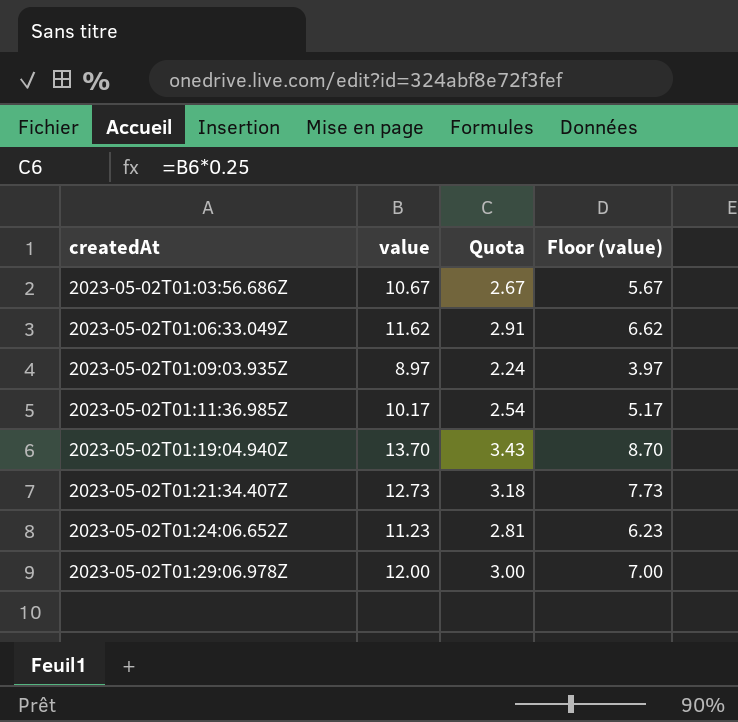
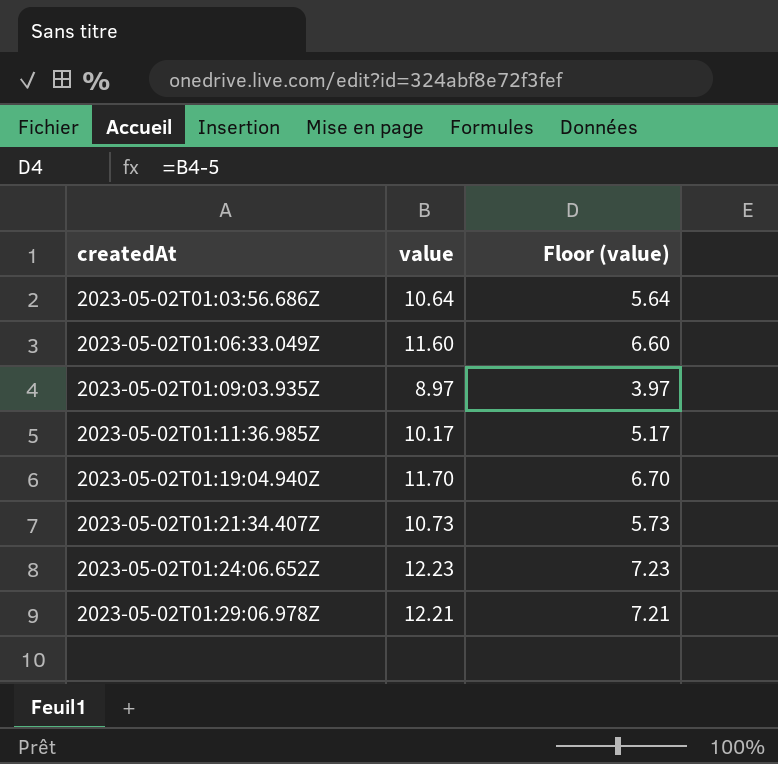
column Quota | formula: [value] * 0.25 -> none
2023-05-02T01:03:56.686Z | value: 10.67 -> 10.64
2023-05-02T01:03:56.686Z | Floor (value): 5.67 -> 5.64
2023-05-02T01:06:33.049Z | value: 11.62 -> 11.60
2023-05-02T01:06:33.049Z | Floor (value): 6.62 -> 6.60
2023-05-02T01:19:04.940Z | value: 13.70 -> 11.70
2023-05-02T01:19:04.940Z | Floor (value): 8.70 -> 6.70
2023-05-02T01:21:34.407Z | value: 12.73 -> 10.73
2023-05-02T01:21:34.407Z | Floor (value): 7.73 -> 5.73
2023-05-02T01:24:06.652Z | value: 11.23 -> 12.23
2023-05-02T01:24:06.652Z | Floor (value): 6.23 -> 7.23
2023-05-02T01:29:06.978Z | value: 12.00 -> 12.21
2023-05-02T01:29:06.978Z | Floor (value): 7.00 -> 7.21

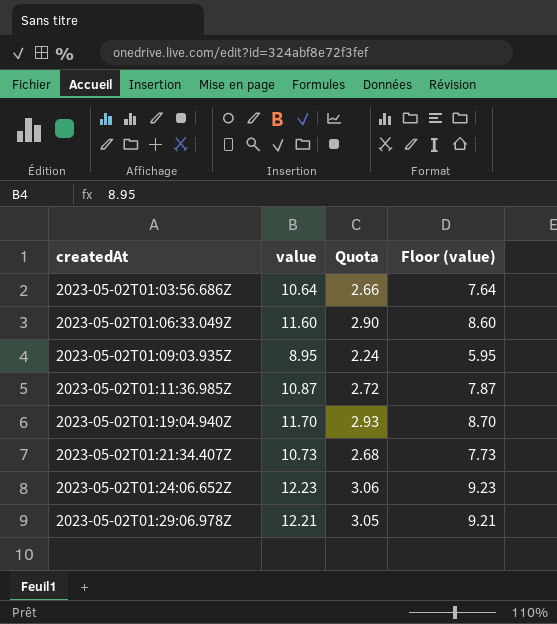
column Quota | formula: none -> [value] * 0.25
column Floor (value) | formula: [value] - 5 -> [value] - 3
2023-05-02T01:09:03.935Z | value: 8.97 -> 8.95
2023-05-02T01:11:36.985Z | value: 10.17 -> 10.87

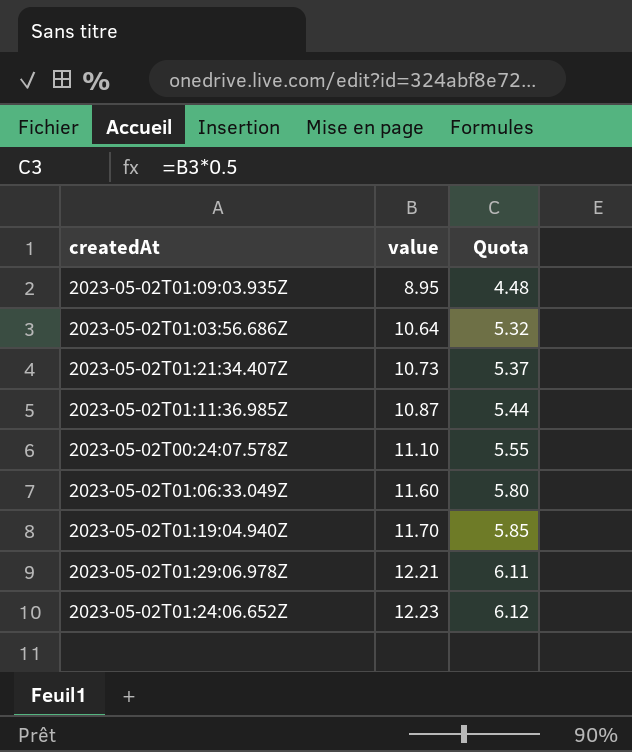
row order: createdAt ascending -> value ascending
column Floor (value) | formula: [value] - 3 -> none
column Quota | formula: [value] * 0.25 -> [value] * 0.5
row 2023-05-02T00:24:07.578Z: none -> 11.10 | 5.55

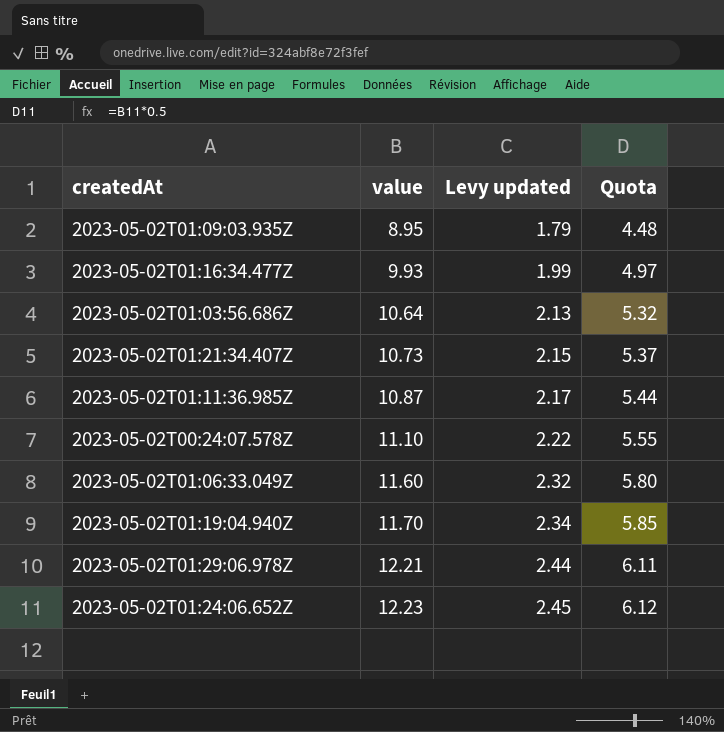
column Levy updated | formula: none -> [value] * 0.2
row 2023-05-02T01:16:34.477Z: none -> 9.93 | 1.99 | 4.97

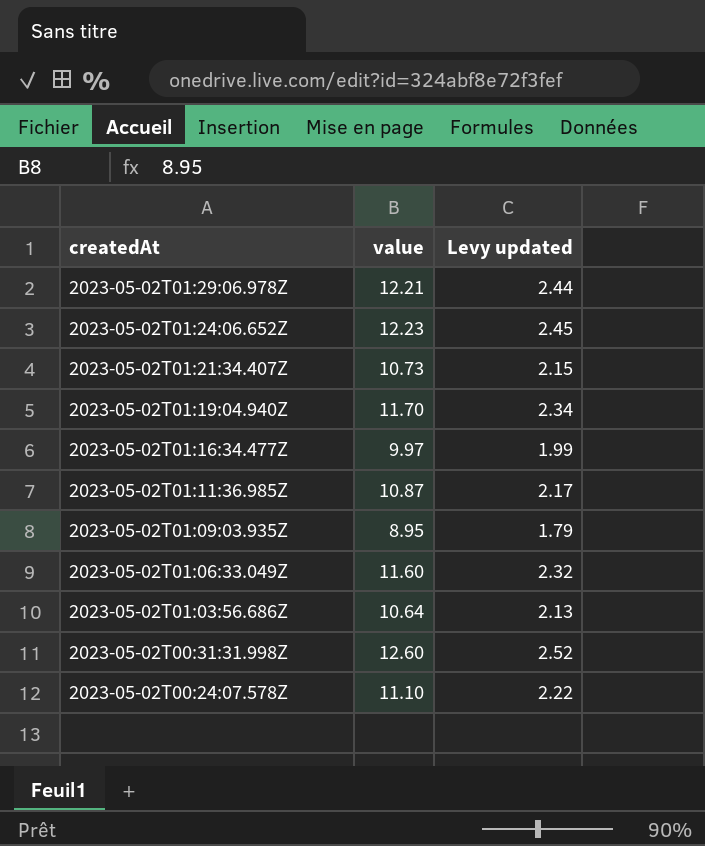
row order: value ascending -> createdAt descending
column Quota | formula: [value] * 0.5 -> none
2023-05-02T01:16:34.477Z | value: 9.93 -> 9.97
row 2023-05-02T00:31:31.998Z: none -> 12.60 | 2.52

